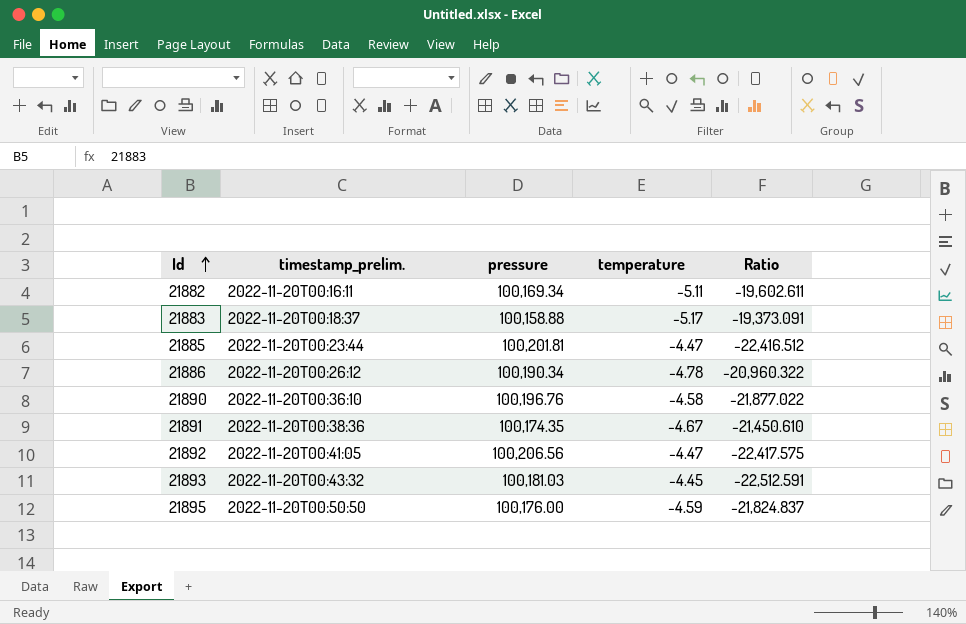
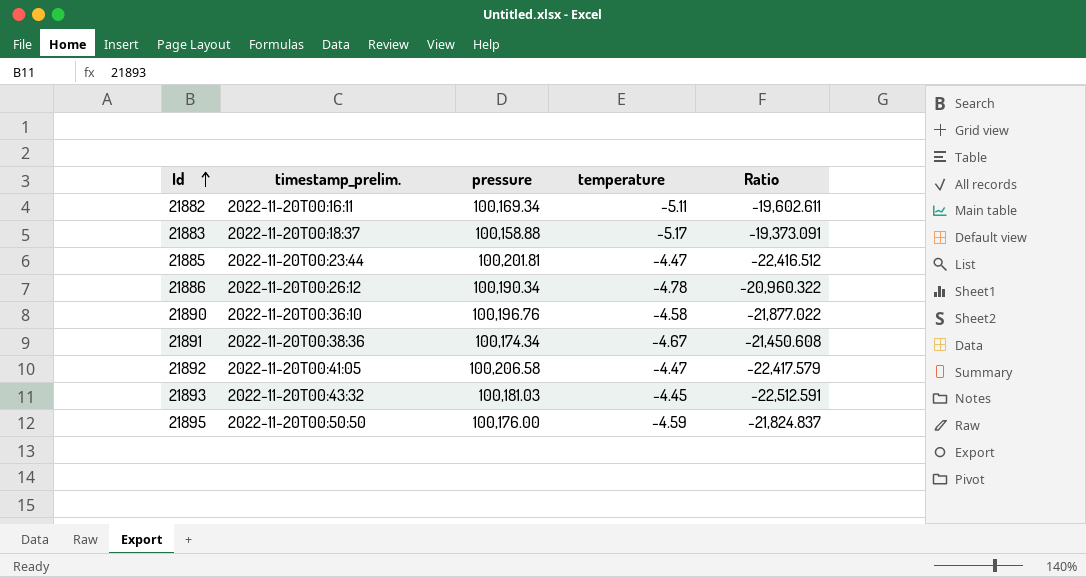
21891 | pressure: 100,174.35 -> 100,174.34
21891 | Ratio: -21,450.610 -> -21,450.608
21892 | pressure: 100,206.56 -> 100,206.58
21892 | Ratio: -22,417.575 -> -22,417.579

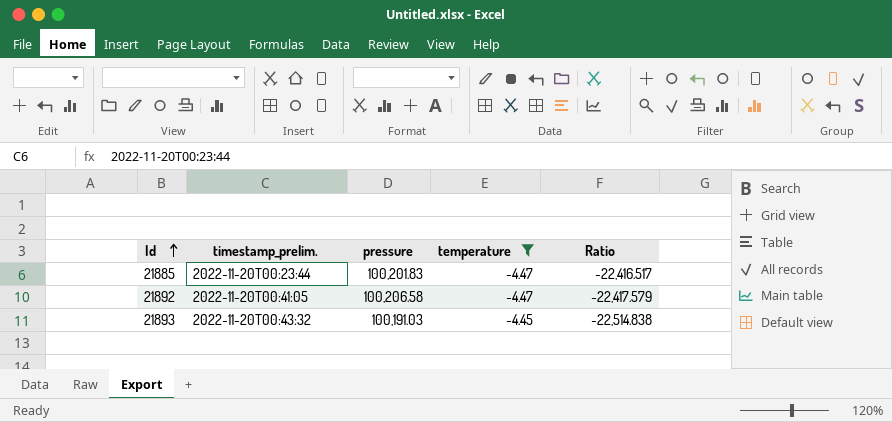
filter: none -> temperature >= -4.47
21885 | pressure: 100,201.81 -> 100,201.83
21885 | Ratio: -22,416.512 -> -22,416.517
21893 | pressure: 100,181.03 -> 100,191.03
21893 | Ratio: -22,512.591 -> -22,514.838

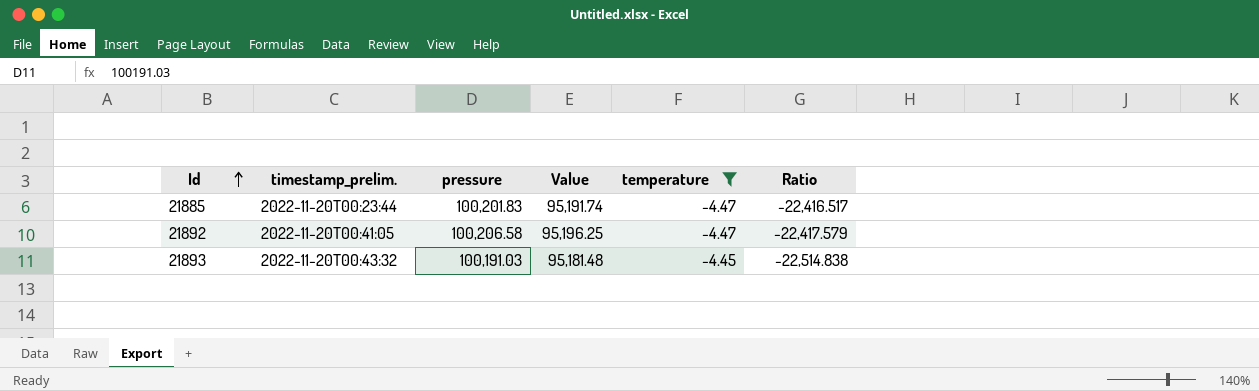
column Value | formula: none -> [pressure] * 0.95

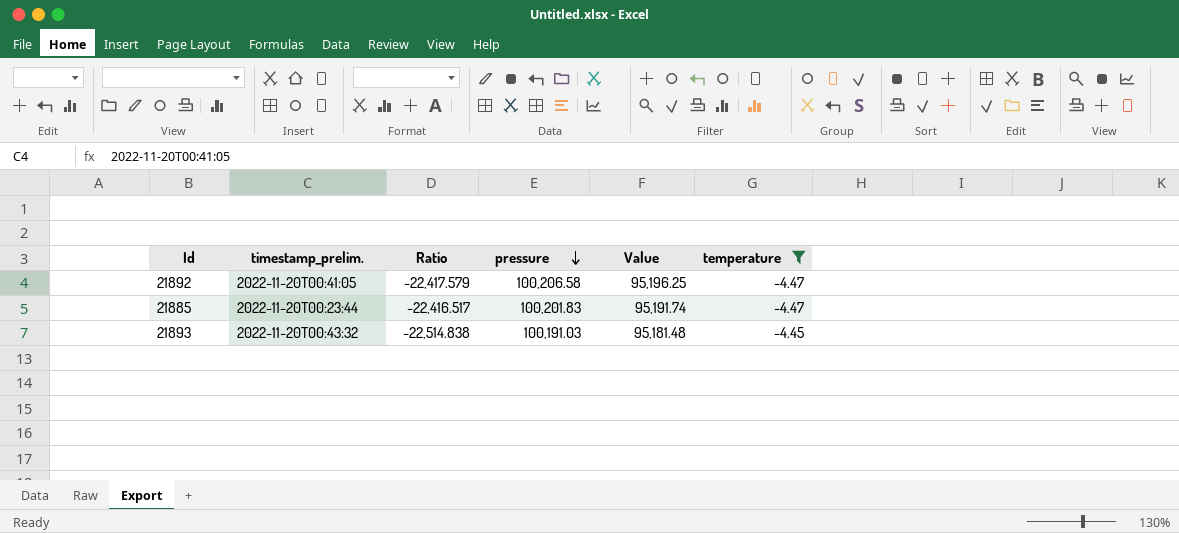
row order: Id ascending -> pressure descending
column Ratio | position: 6 -> 3

